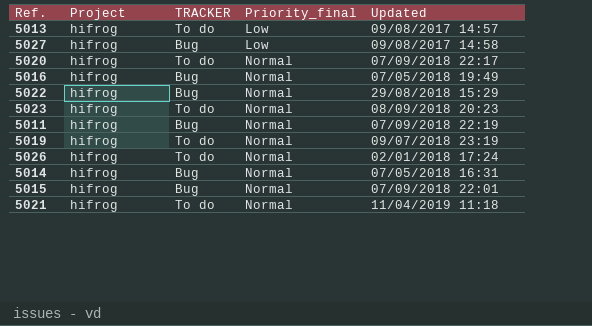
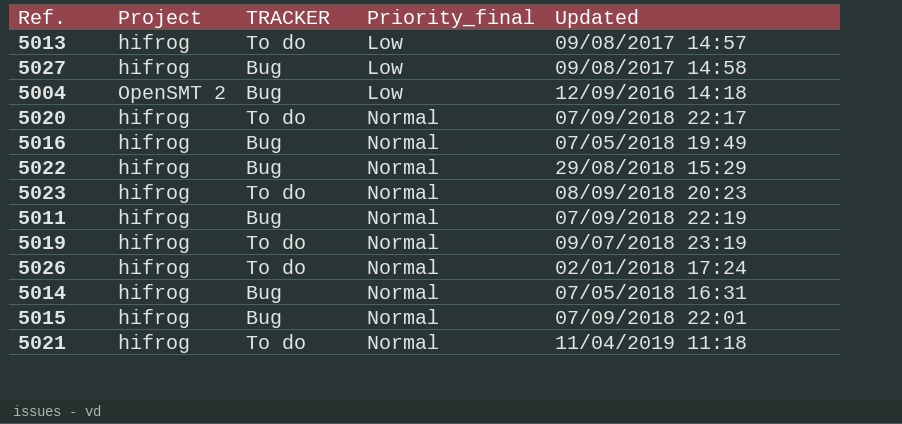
row 5004: none -> OpenSMT 2 | Bug | Low | 12/09/2016 14:18

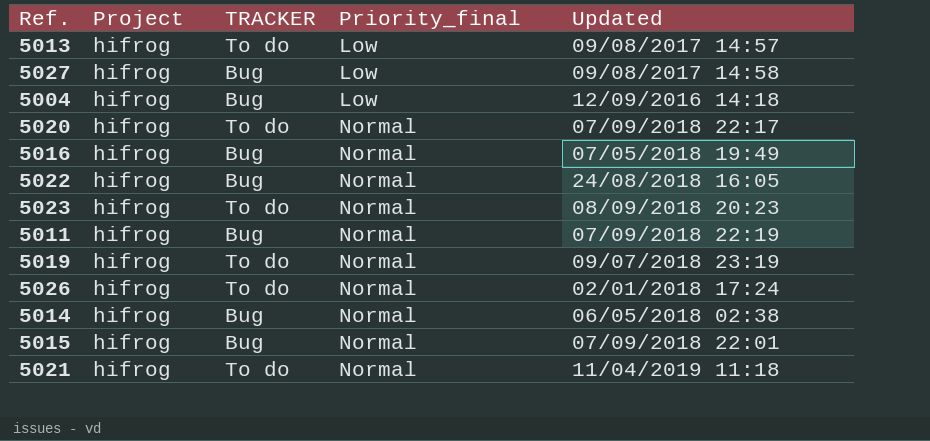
5004 | Project: OpenSMT 2 -> hifrog
5022 | Updated: 29/08/2018 15:29 -> 24/08/2018 16:05
5014 | Updated: 07/05/2018 16:31 -> 06/05/2018 02:38

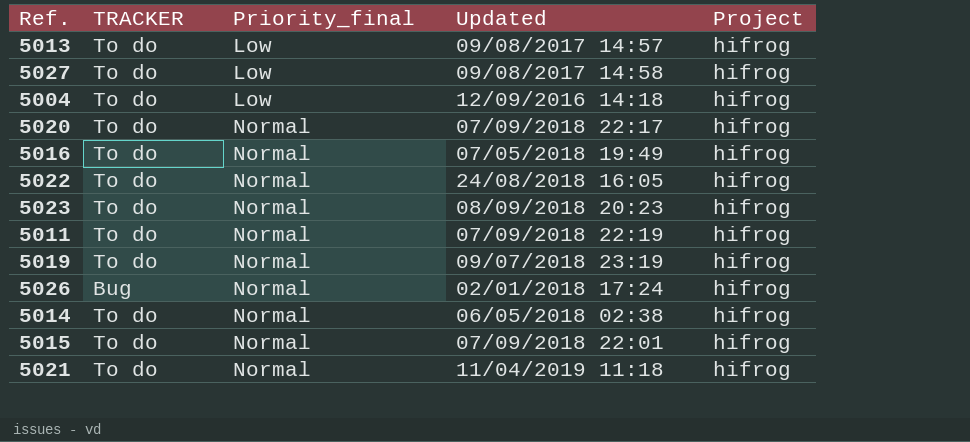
column Project | position: 2 -> 5
5027 | TRACKER: Bug -> To do
5004 | TRACKER: Bug -> To do
5016 | TRACKER: Bug -> To do
5022 | TRACKER: Bug -> To do
5011 | TRACKER: Bug -> To do
5026 | TRACKER: To do -> Bug
5014 | TRACKER: Bug -> To do
5015 | TRACKER: Bug -> To do

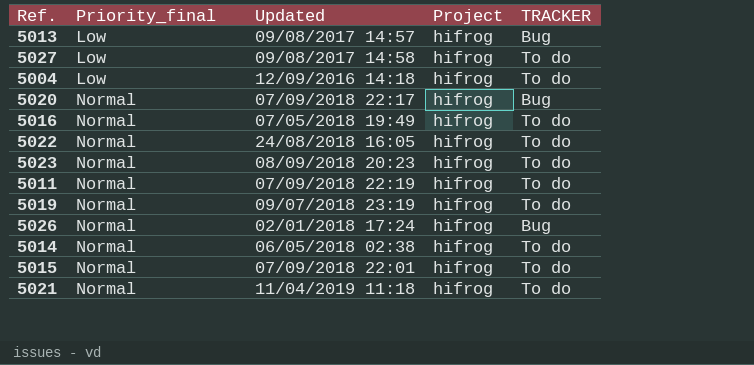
column TRACKER | position: 2 -> 5
5013 | TRACKER: To do -> Bug
5020 | TRACKER: To do -> Bug

